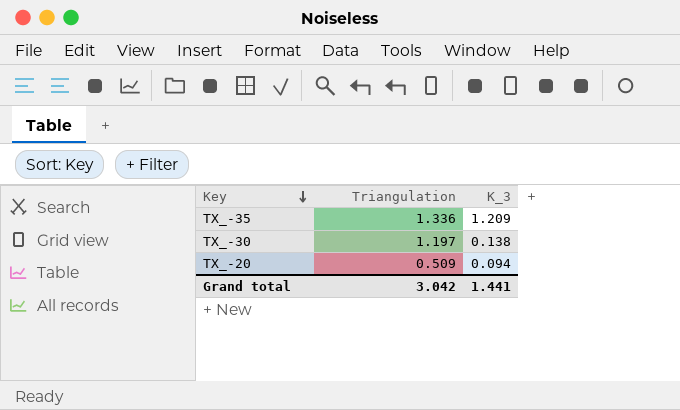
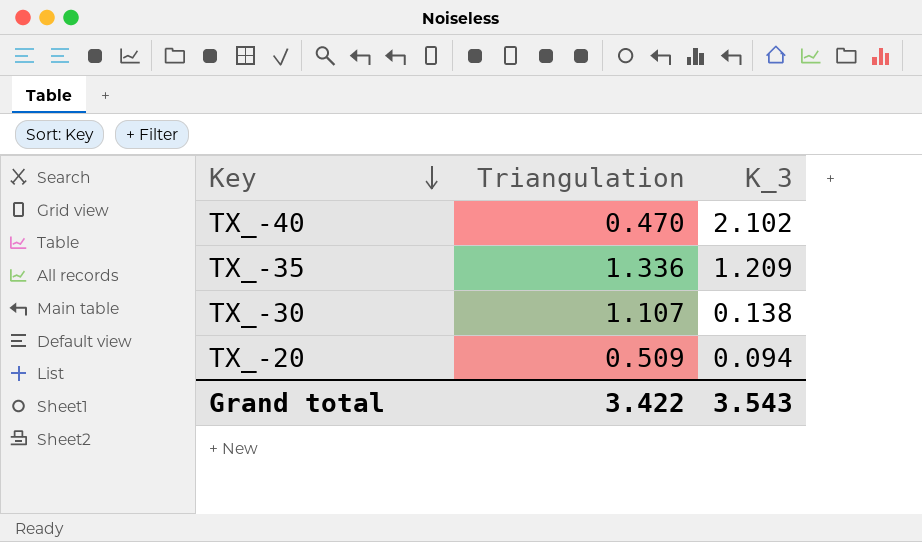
row TX_-40: none -> 0.470 | 2.102
TX_-30 | Triangulation: 1.197 -> 1.107
Grand total | Triangulation: 3.042 -> 3.422
Grand total | K_3: 1.441 -> 3.543

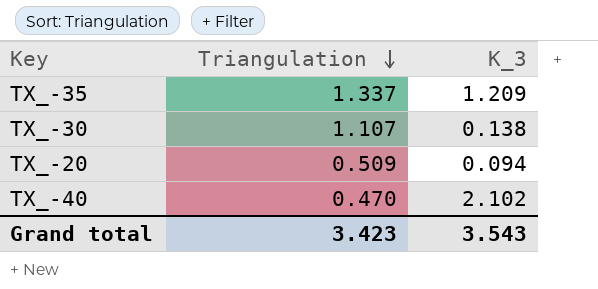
row order: Key descending -> Triangulation descending
TX_-35 | Triangulation: 1.336 -> 1.337
Grand total | Triangulation: 3.422 -> 3.423

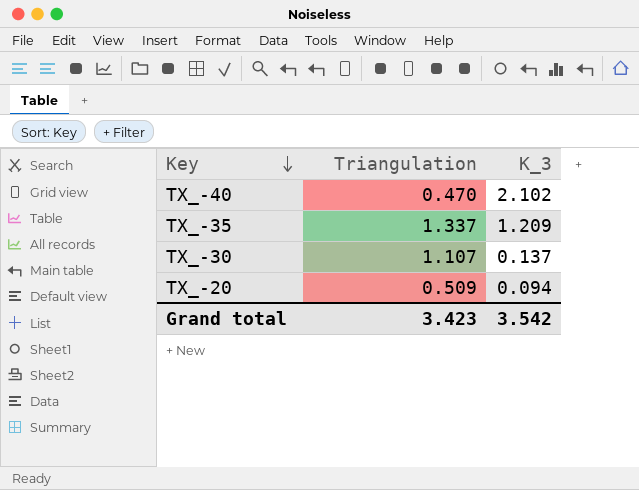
row order: Triangulation descending -> Key descending
TX_-30 | K_3: 0.138 -> 0.137
Grand total | K_3: 3.543 -> 3.542

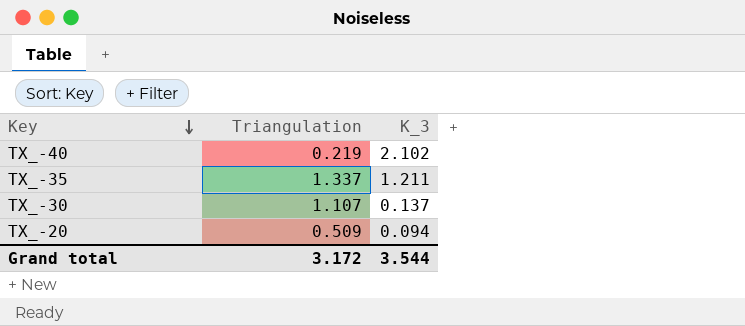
TX_-40 | Triangulation: 0.470 -> 0.219
TX_-35 | K_3: 1.209 -> 1.211
Grand total | Triangulation: 3.423 -> 3.172
Grand total | K_3: 3.542 -> 3.544

